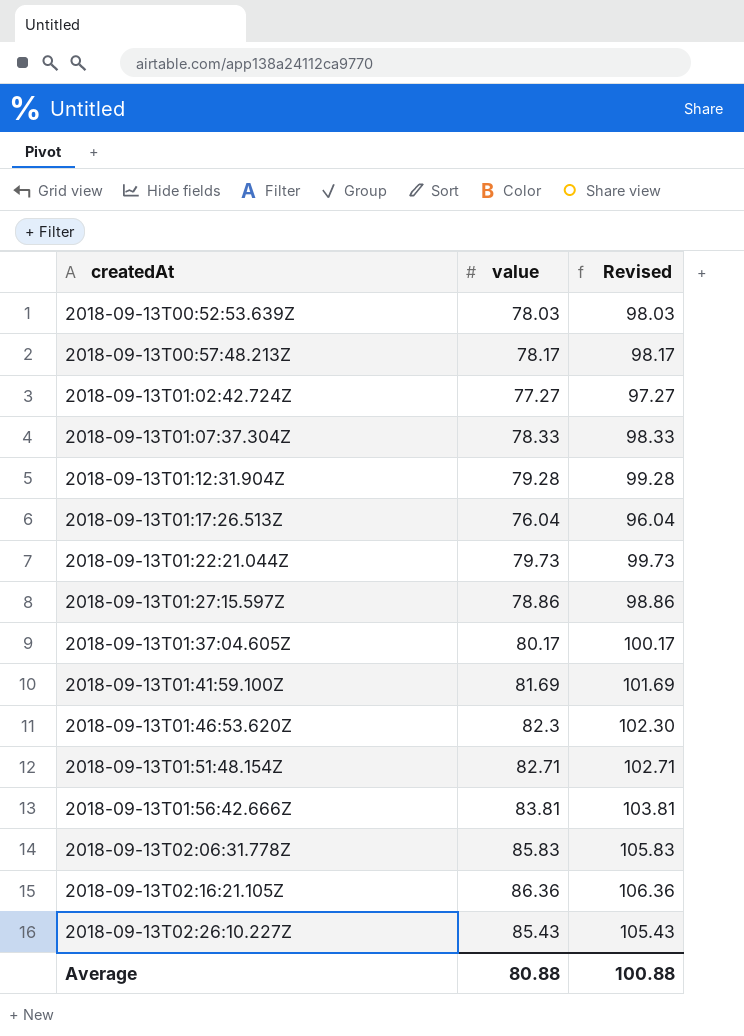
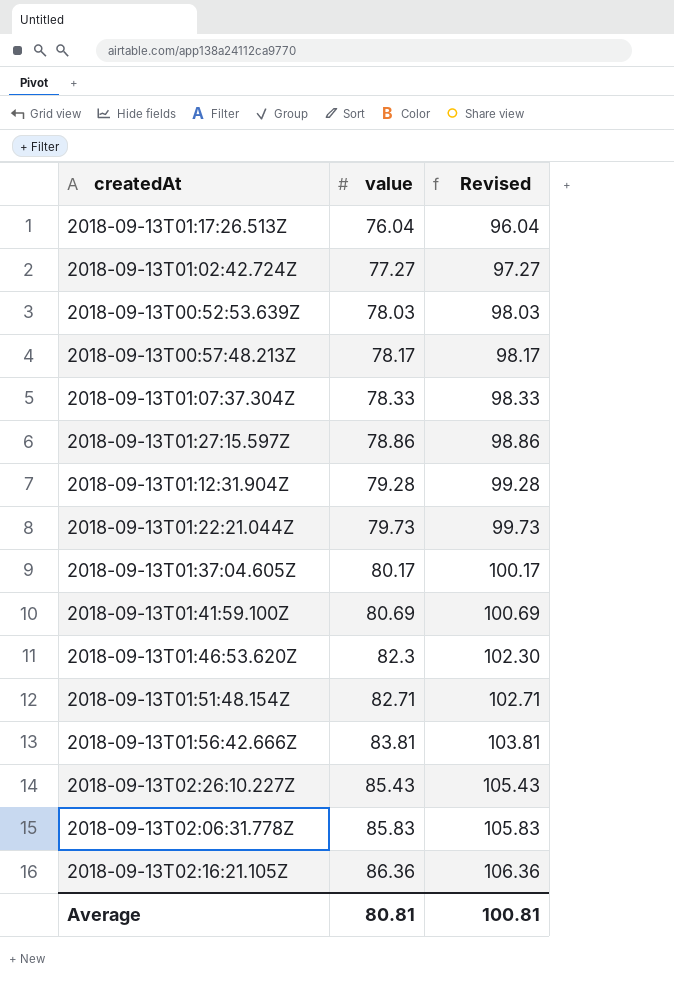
row order: createdAt ascending -> value ascending
2018-09-13T01:41:59.100Z | value: 81.69 -> 80.69
2018-09-13T01:41:59.100Z | Revised: 101.69 -> 100.69
Average | value: 80.88 -> 80.81
Average | Revised: 100.88 -> 100.81

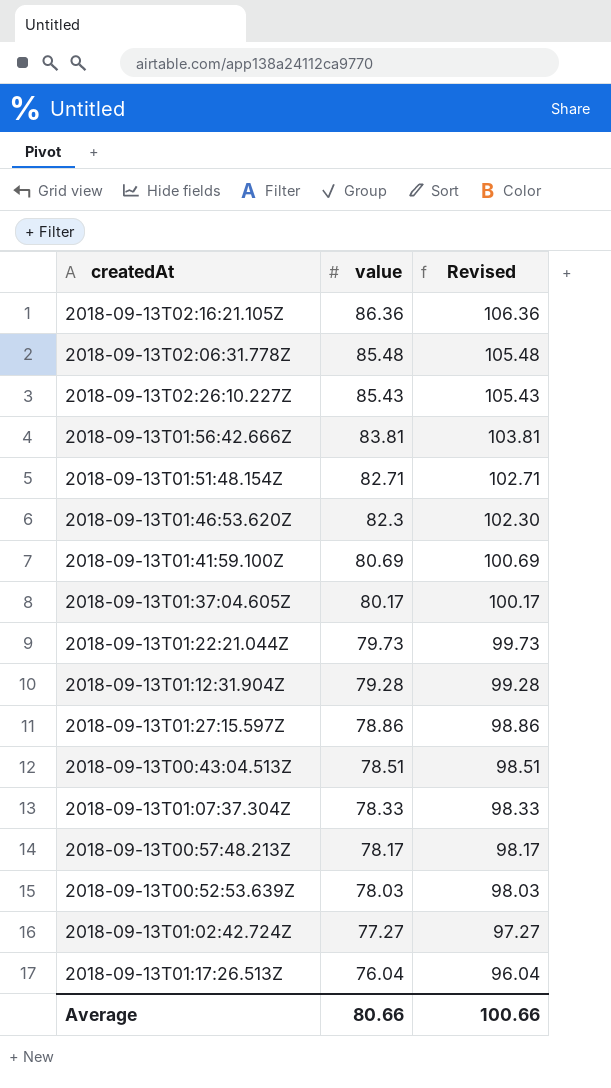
row order: value ascending -> value descending
2018-09-13T02:06:31.778Z | value: 85.83 -> 85.48
2018-09-13T02:06:31.778Z | Revised: 105.83 -> 105.48
row 2018-09-13T00:43:04.513Z: none -> 78.51 | 98.51
Average | value: 80.81 -> 80.66
Average | Revised: 100.81 -> 100.66

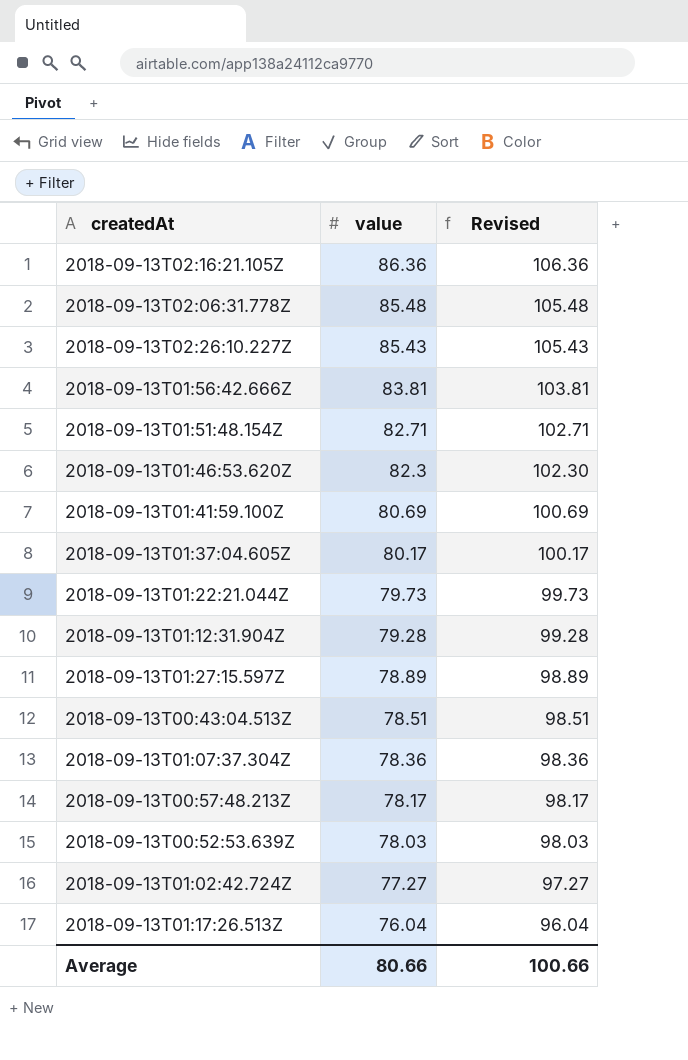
2018-09-13T01:27:15.597Z | value: 78.86 -> 78.89
2018-09-13T01:27:15.597Z | Revised: 98.86 -> 98.89
2018-09-13T01:07:37.304Z | value: 78.33 -> 78.36
2018-09-13T01:07:37.304Z | Revised: 98.33 -> 98.36

